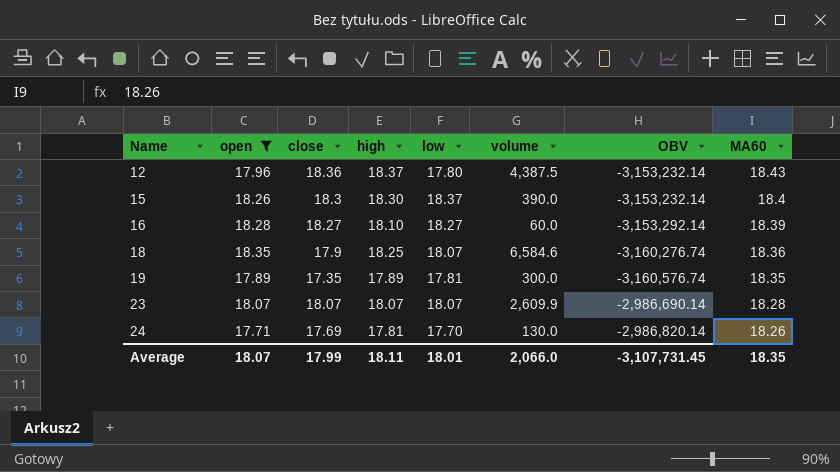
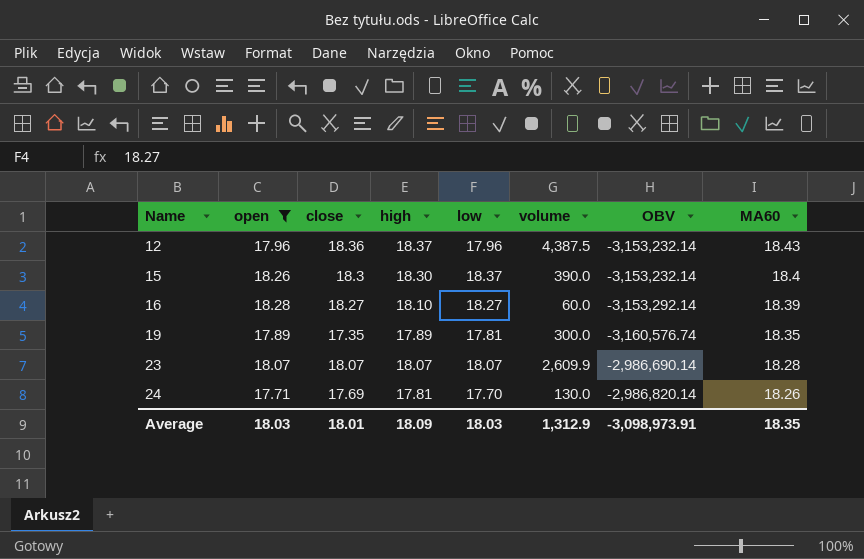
row 18: 18.35 | 17.9 | 18.25 | 18.07 | 6,584.6 | -3,160,276.74 | 18.36 -> none
12 | low: 17.80 -> 17.96
Average | open: 18.07 -> 18.03
Average | close: 17.99 -> 18.01
Average | high: 18.11 -> 18.09
Average | low: 18.01 -> 18.03
Average | volume: 2,066.0 -> 1,312.9
Average | OBV: -3,107,731.45 -> -3,098,973.91

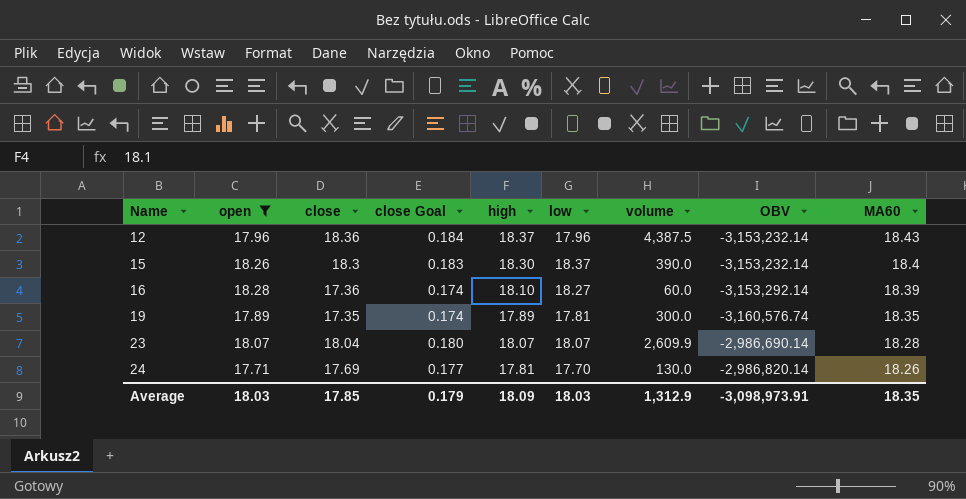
column close Goal | formula: none -> [close] * 0.01
16 | close: 18.27 -> 17.36
23 | close: 18.07 -> 18.04
Average | close: 18.01 -> 17.85

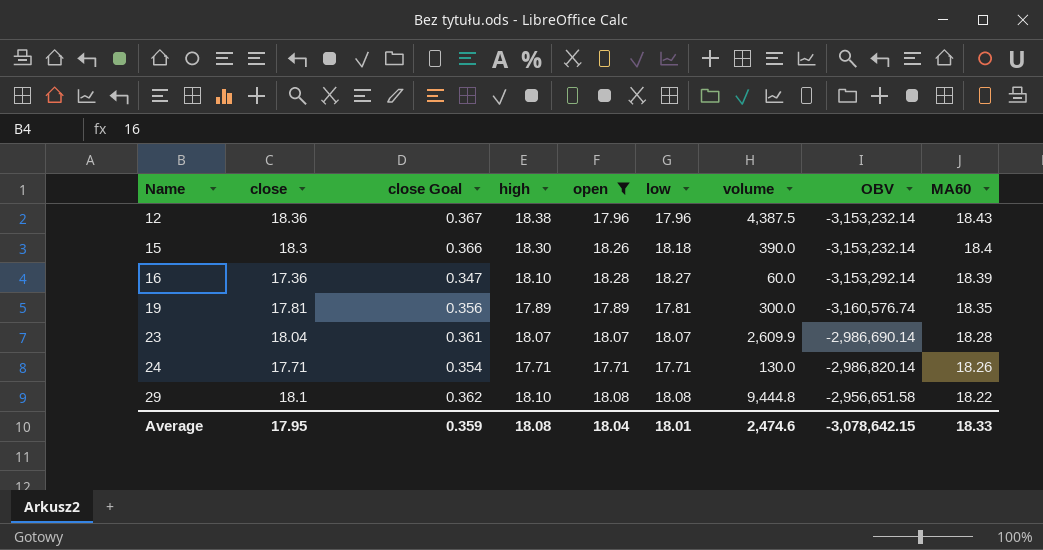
column close Goal | formula: [close] * 0.01 -> [close] * 0.02
column open | position: 2 -> 5
12 | high: 18.37 -> 18.38
15 | low: 18.37 -> 18.18
19 | close: 17.35 -> 17.81
24 | close: 17.69 -> 17.71
24 | high: 17.81 -> 17.71
24 | low: 17.70 -> 17.71
row 29: none -> 18.1 | 0.362 | 18.10 | 18.08 | 18.08 | 9,444.8 | -2,956,651.58 | 18.22
Average | close: 17.85 -> 17.95
Average | close Goal: 0.179 -> 0.359
Average | high: 18.09 -> 18.08
Average | open: 18.03 -> 18.04
Average | low: 18.03 -> 18.01
Average | volume: 1,312.9 -> 2,474.6
Average | OBV: -3,098,973.91 -> -3,078,642.15
Average | MA60: 18.35 -> 18.33

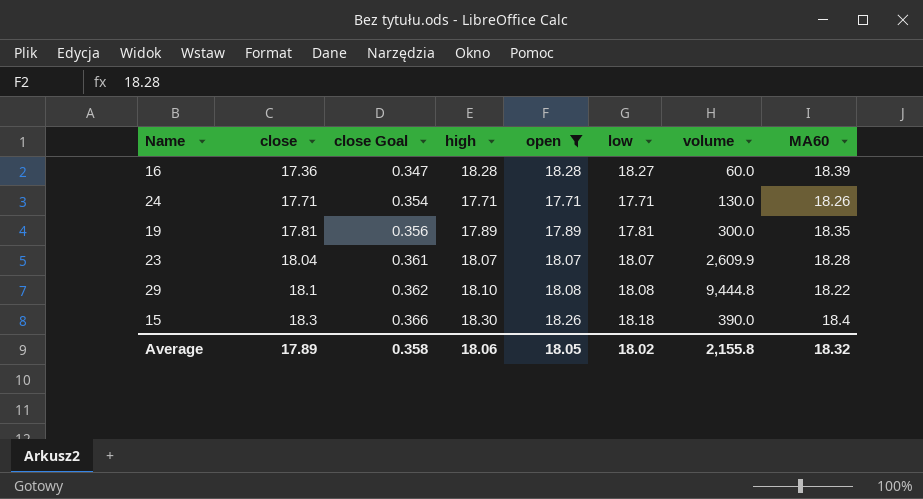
row order: Name ascending -> close ascending
column OBV | position: 8 -> none
row 12: 18.36 | 0.367 | 18.38 | 17.96 | 17.96 | 4,387.5 | -3,153,232.14 | 18.43 -> none
16 | high: 18.10 -> 18.28
Average | close: 17.95 -> 17.89
Average | close Goal: 0.359 -> 0.358
Average | high: 18.08 -> 18.06
Average | open: 18.04 -> 18.05
Average | low: 18.01 -> 18.02
Average | volume: 2,474.6 -> 2,155.8
Average | MA60: 18.33 -> 18.32

